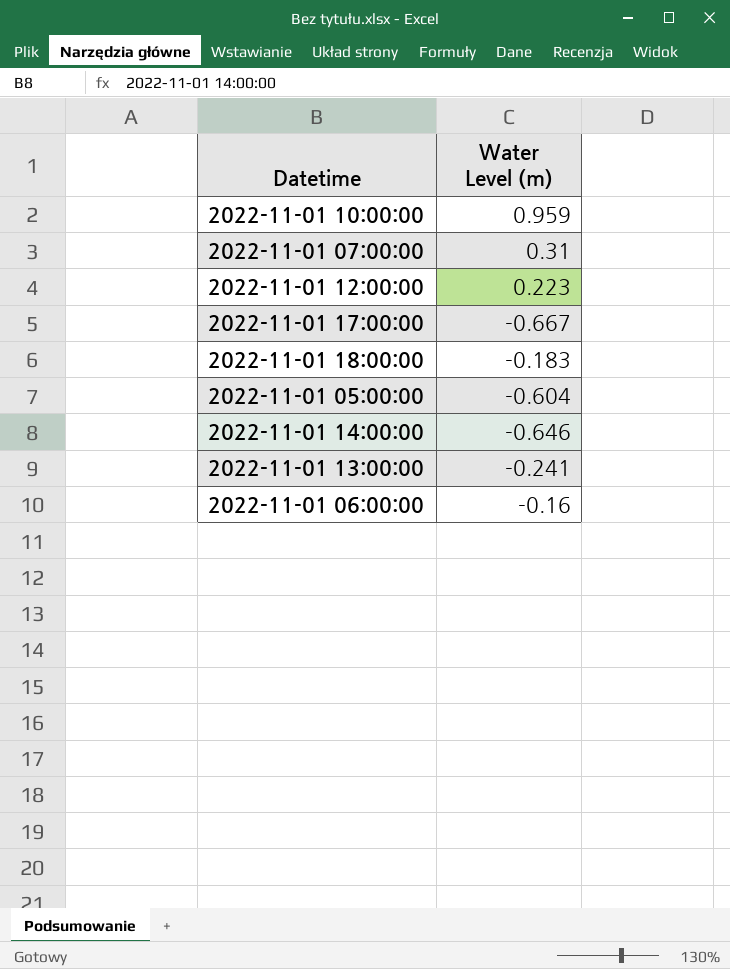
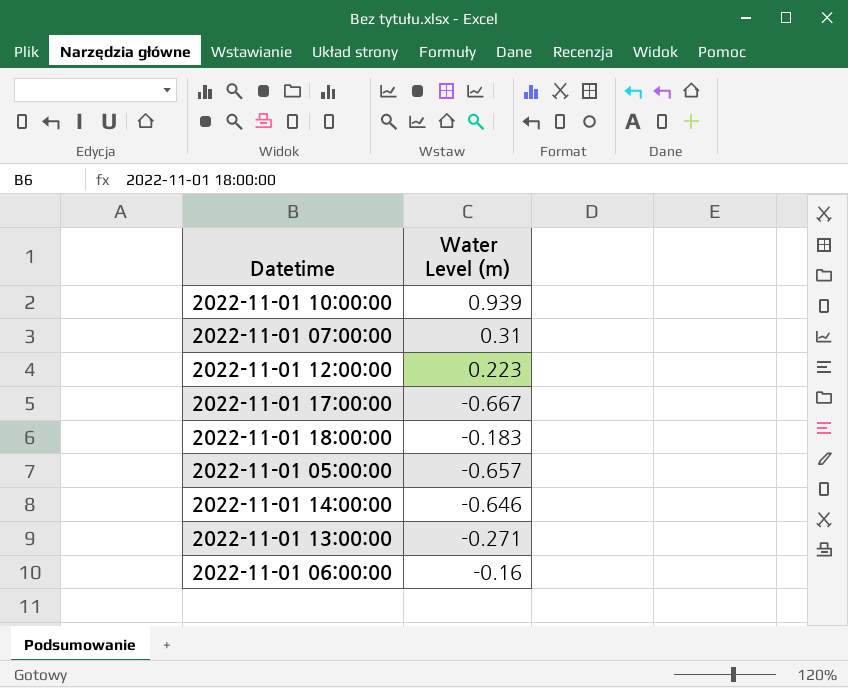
2022-11-01 10:00:00 | Water Level (m): 0.959 -> 0.939
2022-11-01 05:00:00 | Water Level (m): -0.604 -> -0.657
2022-11-01 13:00:00 | Water Level (m): -0.241 -> -0.271

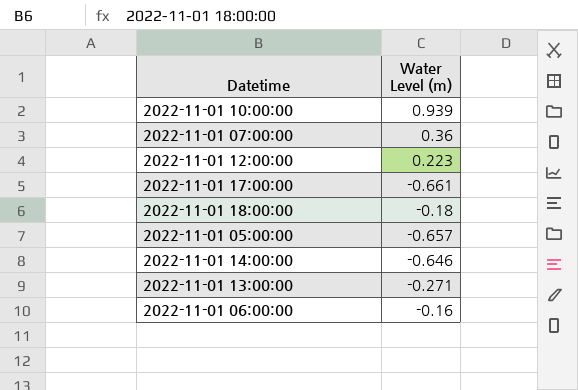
2022-11-01 07:00:00 | Water Level (m): 0.31 -> 0.36
2022-11-01 17:00:00 | Water Level (m): -0.667 -> -0.661
2022-11-01 18:00:00 | Water Level (m): -0.183 -> -0.18

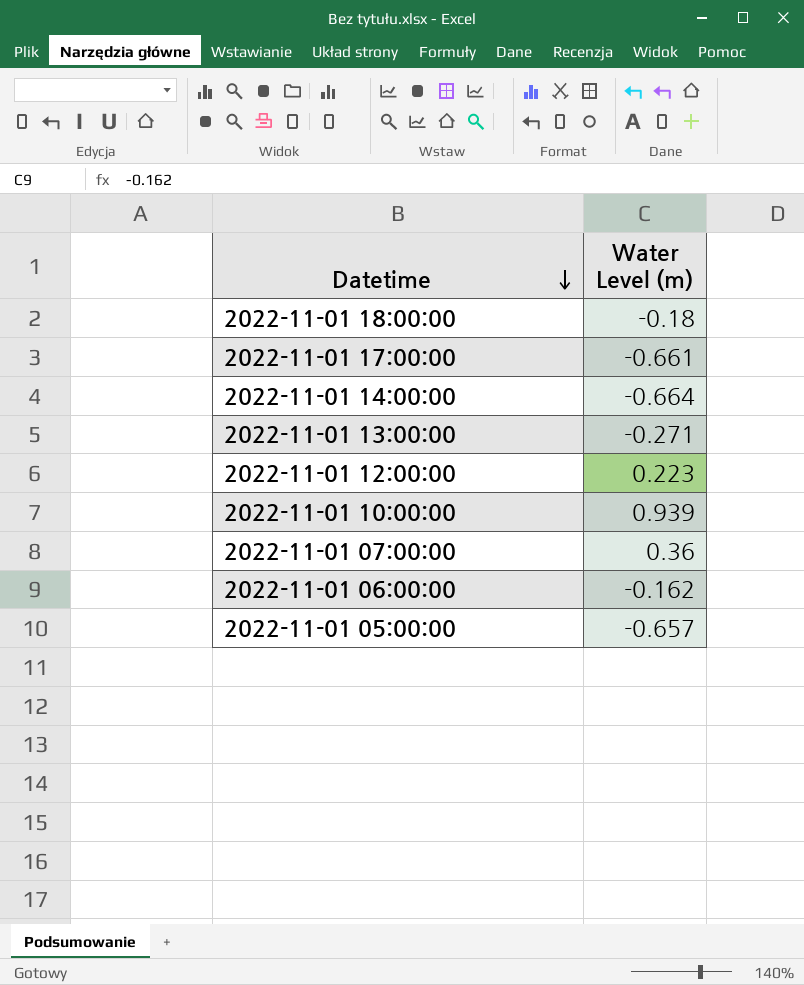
row order: none -> Datetime descending
2022-11-01 14:00:00 | Water Level (m): -0.646 -> -0.664
2022-11-01 06:00:00 | Water Level (m): -0.16 -> -0.162

